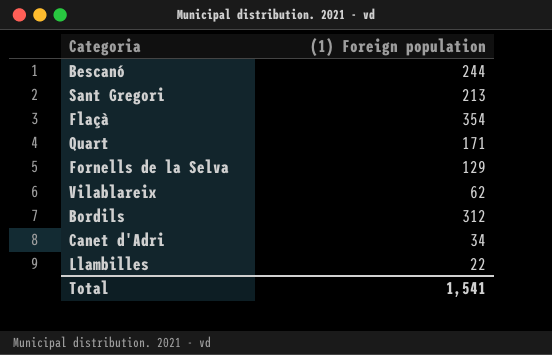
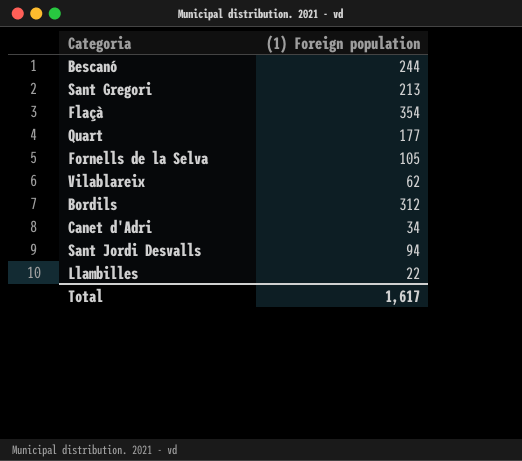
Quart | (1) Foreign population: 171 -> 177
Fornells de la Selva | (1) Foreign population: 129 -> 105
row Sant Jordi Desvalls: none -> 94
Total | (1) Foreign population: 1,541 -> 1,617

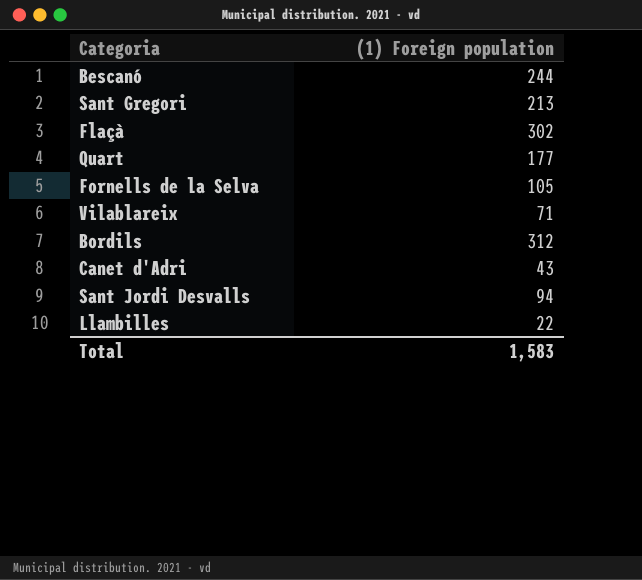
Flaçà | (1) Foreign population: 354 -> 302
Vilablareix | (1) Foreign population: 62 -> 71
Canet d'Adri | (1) Foreign population: 34 -> 43
Total | (1) Foreign population: 1,617 -> 1,583

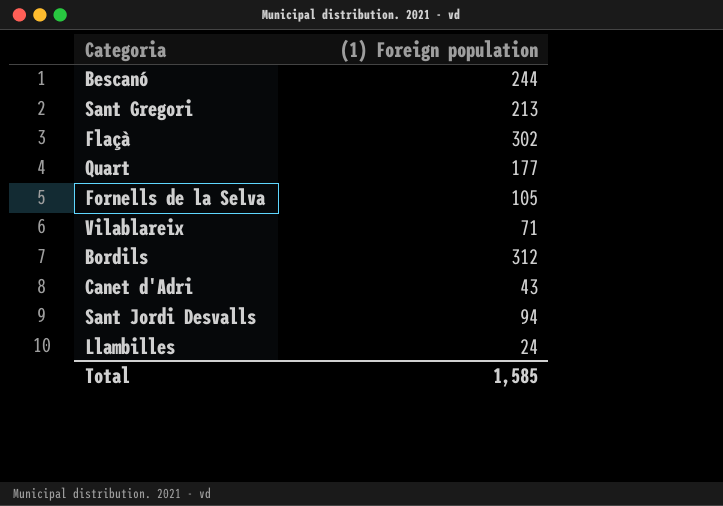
Llambilles | (1) Foreign population: 22 -> 24
Total | (1) Foreign population: 1,583 -> 1,585

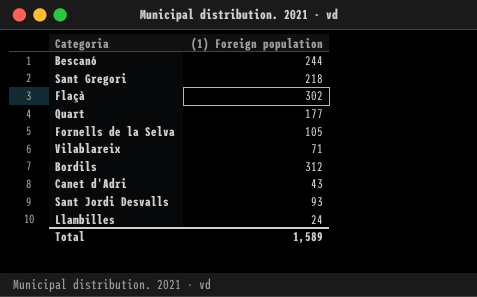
Sant Gregori | (1) Foreign population: 213 -> 218
Sant Jordi Desvalls | (1) Foreign population: 94 -> 93
Total | (1) Foreign population: 1,585 -> 1,589

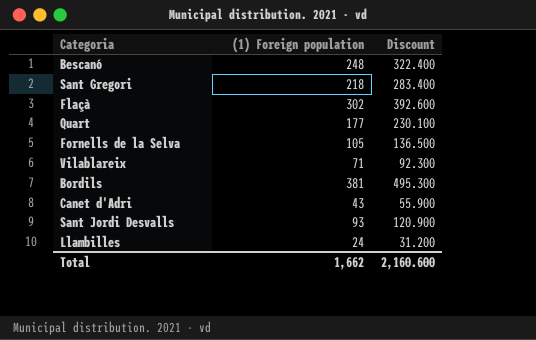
column Discount | formula: none -> [(1) Foreign population] * 1.3
Bescanó | (1) Foreign population: 244 -> 248
Bordils | (1) Foreign population: 312 -> 381
Total | (1) Foreign population: 1,589 -> 1,662

